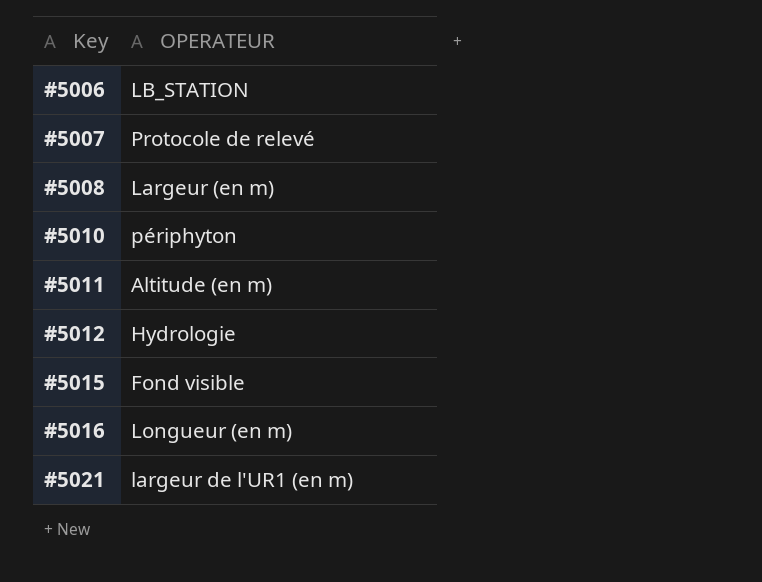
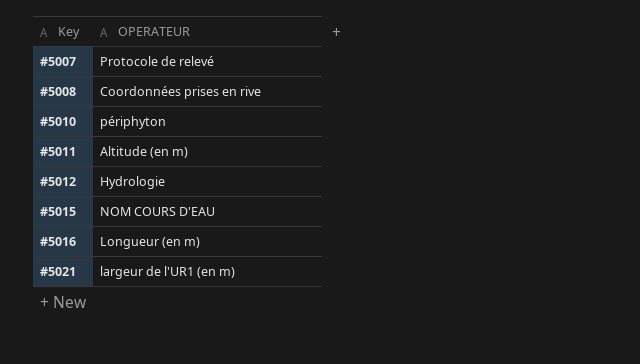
row #5006: LB_STATION -> none
#5008 | OPERATEUR: Largeur (en m) -> Coordonnées prises en rive
#5015 | OPERATEUR: Fond visible -> NOM COURS D'EAU

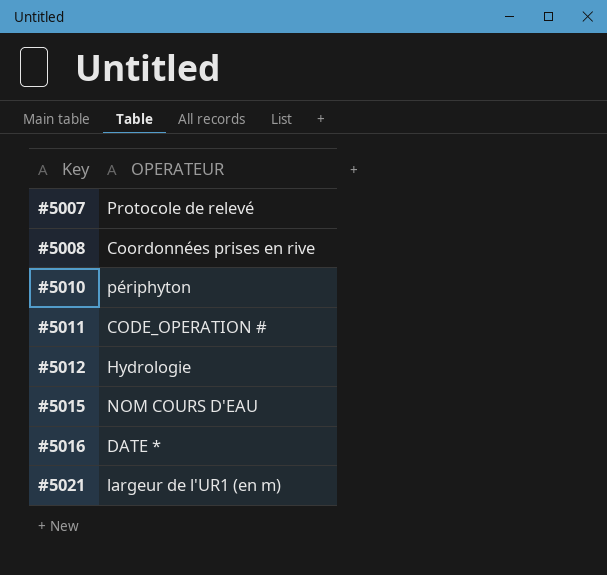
#5011 | OPERATEUR: Altitude (en m) -> CODE_OPERATION #
#5016 | OPERATEUR: Longueur (en m) -> DATE *

